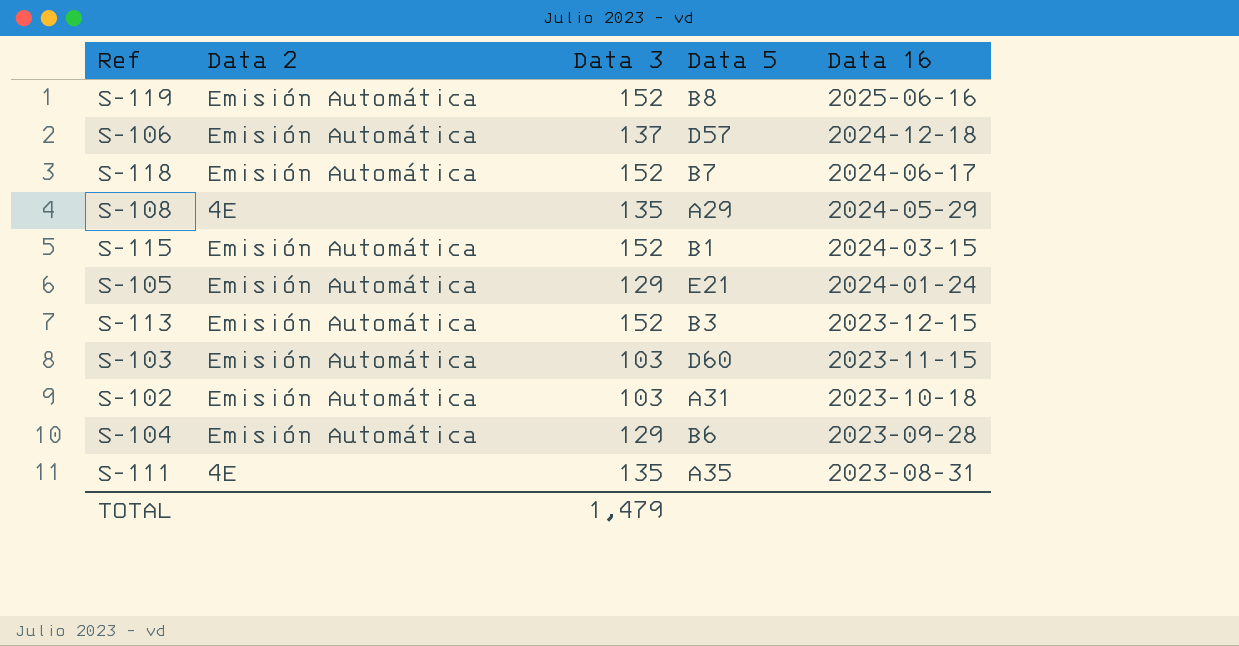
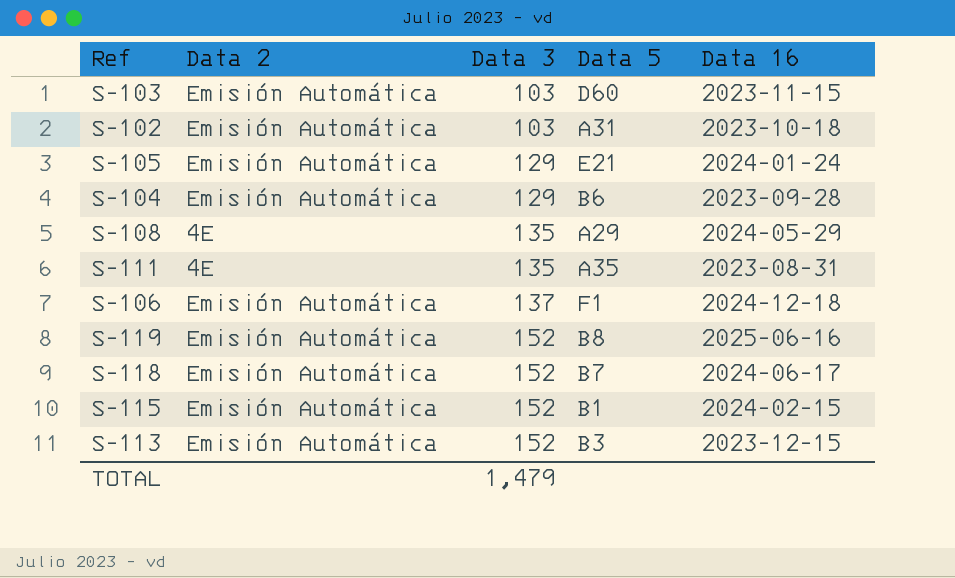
row order: Data 16 descending -> Data 3 ascending
S-106 | Data 5: D57 -> F1
S-115 | Data 16: 2024-03-15 -> 2024-02-15

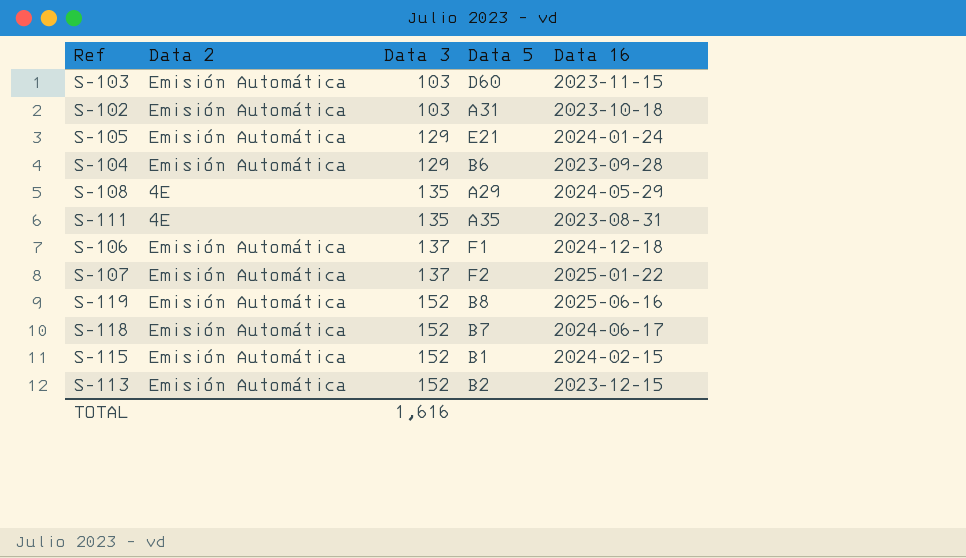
row S-107: none -> Emisión Automática | 137 | F2 | 2025-01-22
S-113 | Data 5: B3 -> B2
TOTAL | Data 3: 1,479 -> 1,616

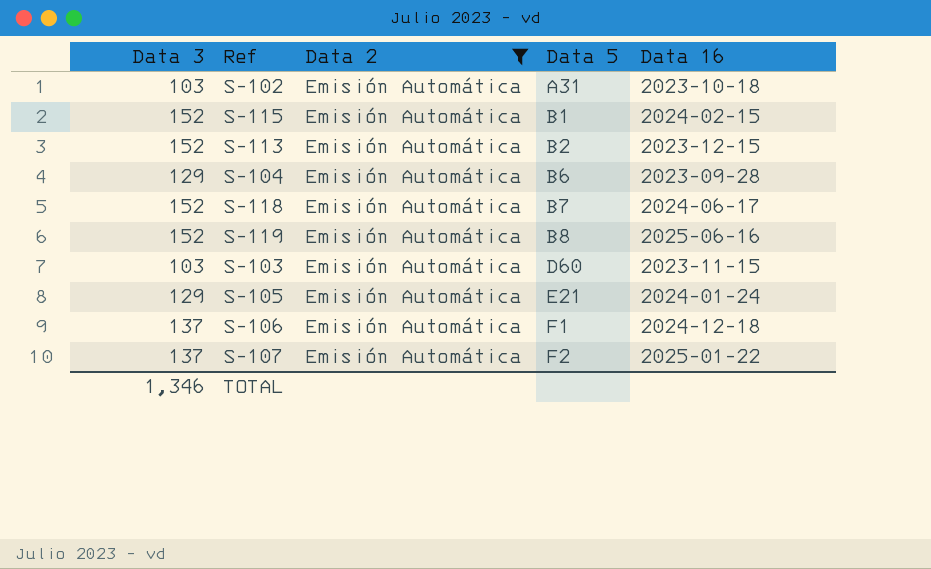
filter: none -> Data 2 = Emisión Automática
row order: Data 3 ascending -> Data 5 ascending
column Data 3 | position: 3 -> 1
TOTAL | Data 3: 1,616 -> 1,346

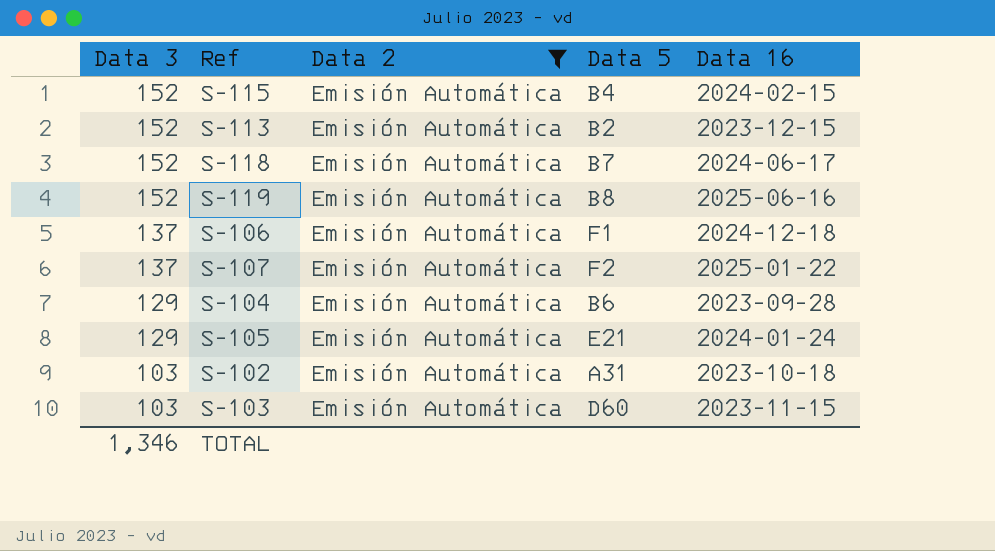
row order: Data 5 ascending -> Data 3 descending
S-115 | Data 5: B1 -> B4

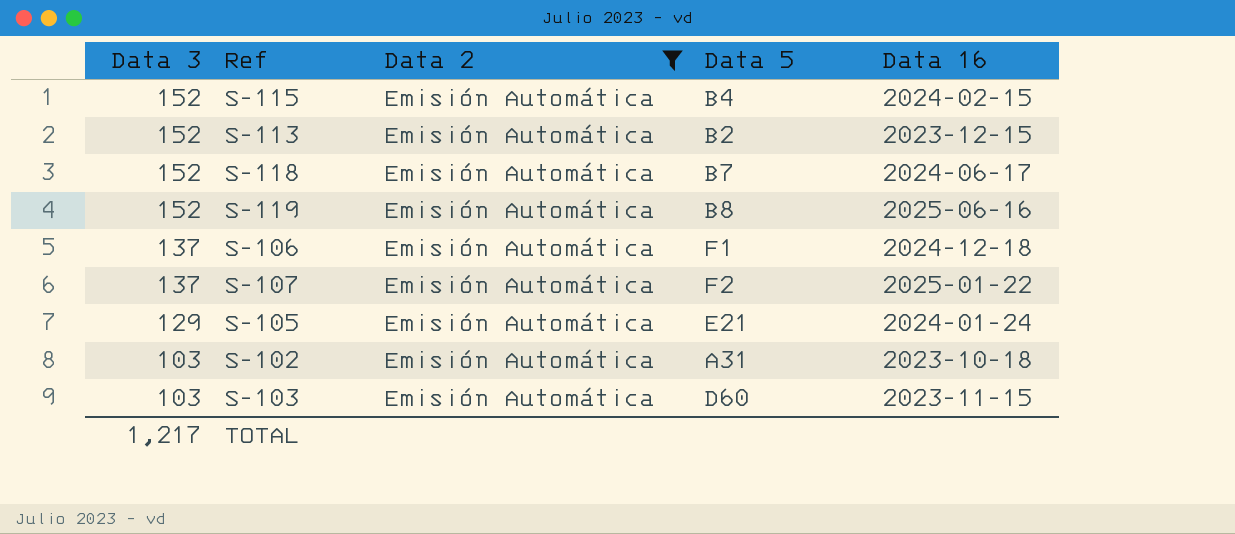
row S-104: 129 | Emisión Automática | B6 | 2023-09-28 -> none
TOTAL | Data 3: 1,346 -> 1,217

